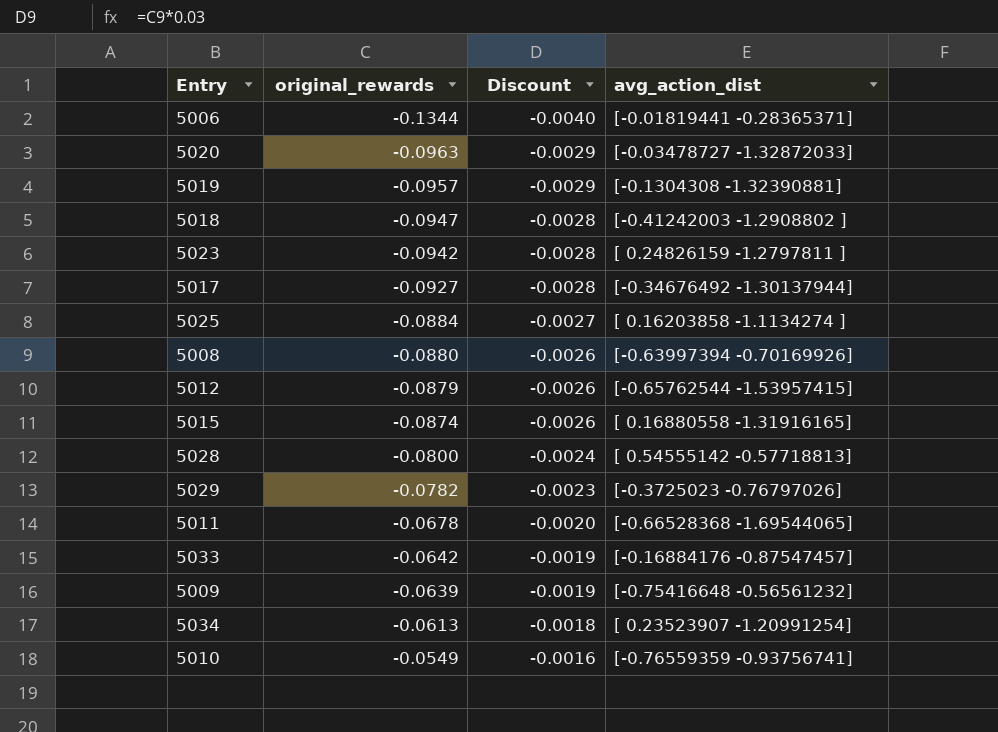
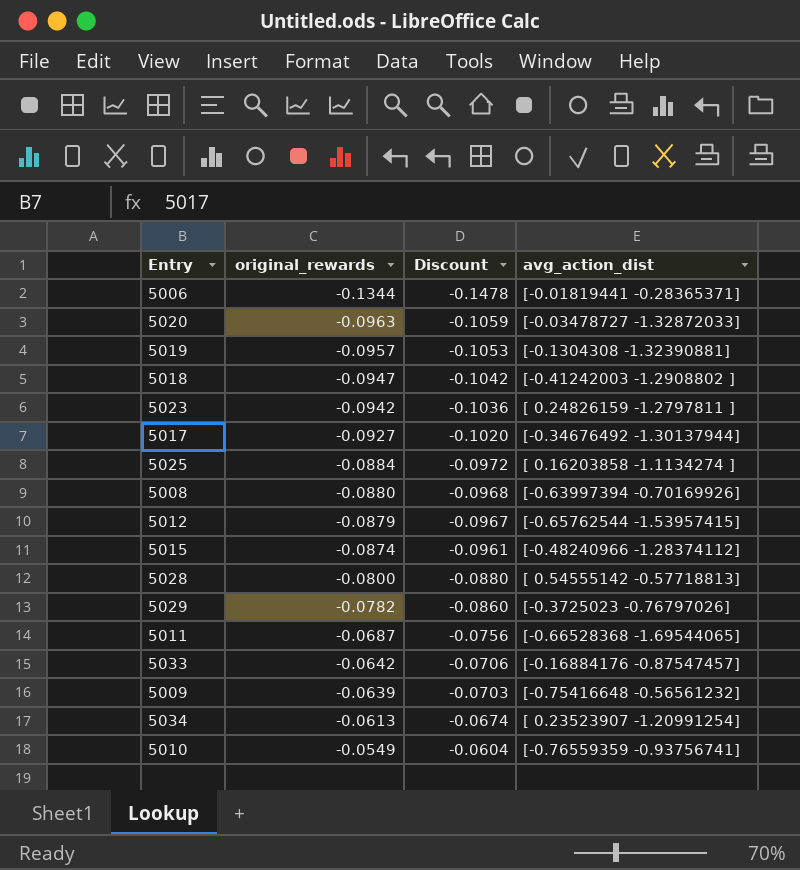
column Discount | formula: [original_rewards] * 0.03 -> [original_rewards] * 1.1
5015 | avg_action_dist: [ 0.16880558 -1.31916165] -> [-0.48240966 -1.28374112]
5011 | original_rewards: -0.0678 -> -0.0687

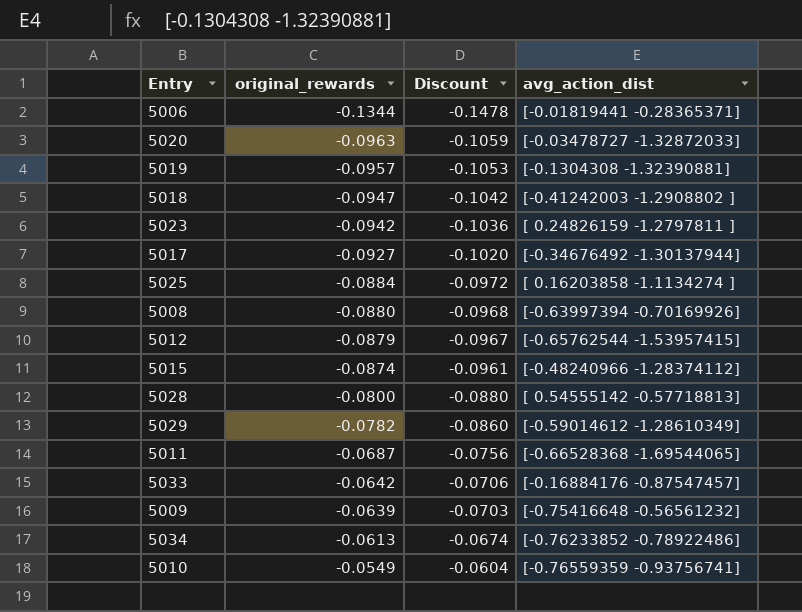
5029 | avg_action_dist: [-0.3725023 -0.76797026] -> [-0.59014612 -1.28610349]
5034 | avg_action_dist: [ 0.23523907 -1.20991254] -> [-0.76233852 -0.78922486]

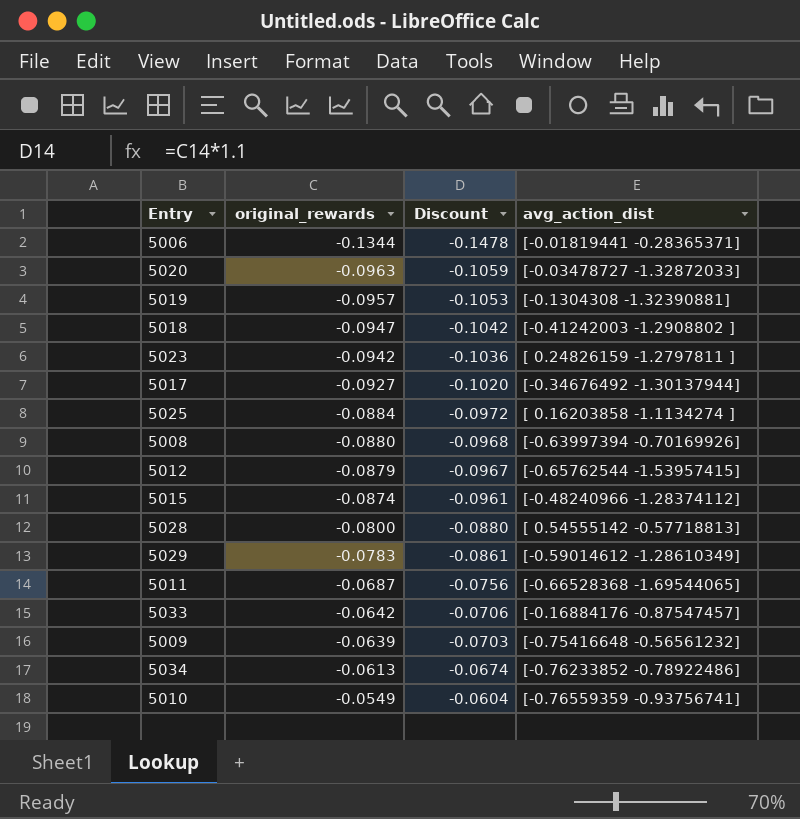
5029 | original_rewards: -0.0782 -> -0.0783
5029 | Discount: -0.0860 -> -0.0861

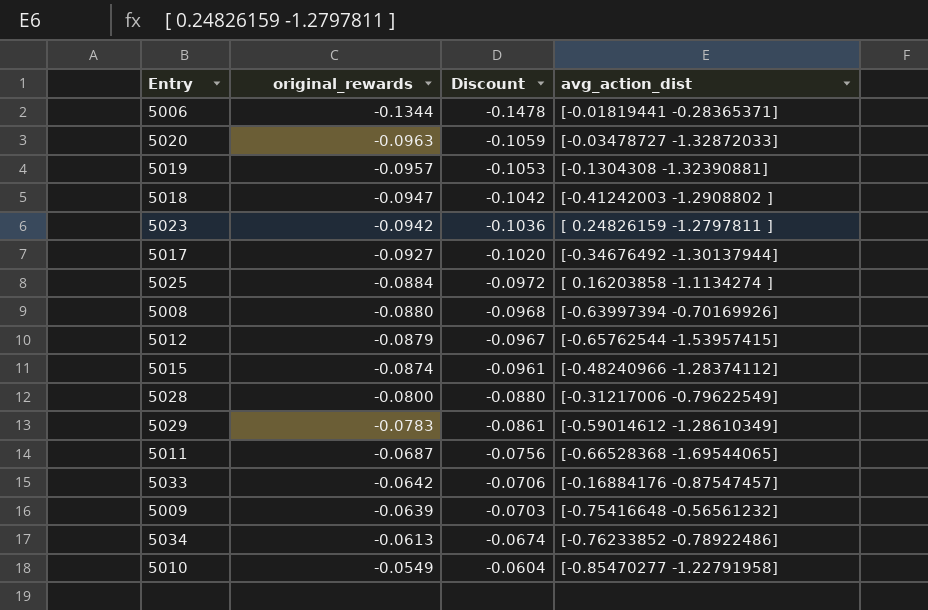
5028 | avg_action_dist: [ 0.54555142 -0.57718813] -> [-0.31217006 -0.79622549]
5010 | avg_action_dist: [-0.76559359 -0.93756741] -> [-0.85470277 -1.22791958]

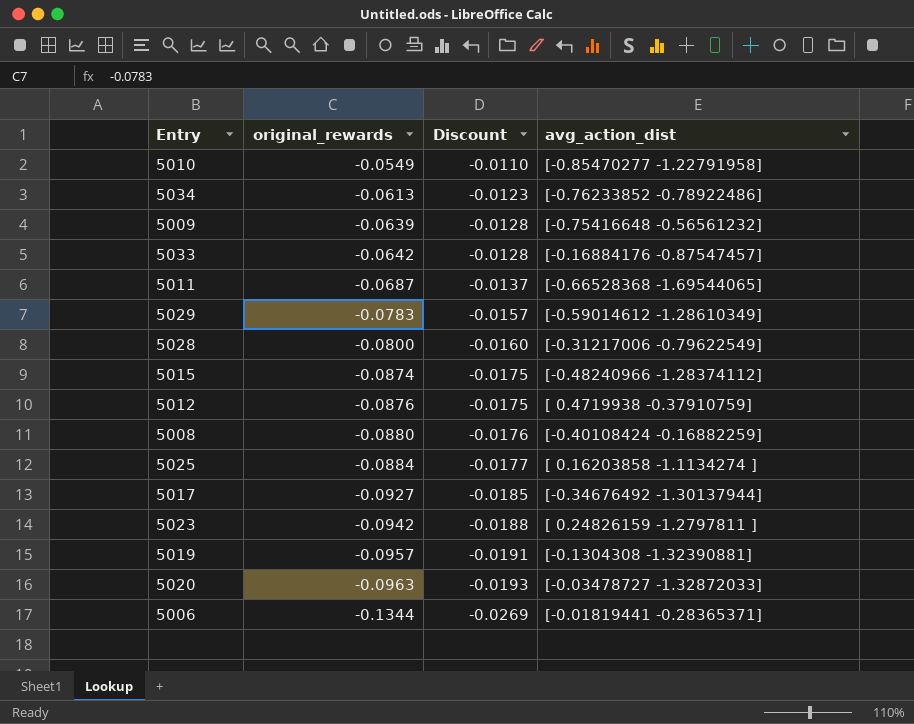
row order: original_rewards ascending -> original_rewards descending
column Discount | formula: [original_rewards] * 1.1 -> [original_rewards] * 0.2
row 5018: -0.0947 | -0.1042 | [-0.41242003 -1.2908802 ] -> none
5012 | original_rewards: -0.0879 -> -0.0876
5012 | avg_action_dist: [-0.65762544 -1.53957415] -> [ 0.4719938 -0.37910759]
5008 | avg_action_dist: [-0.63997394 -0.70169926] -> [-0.40108424 -0.16882259]

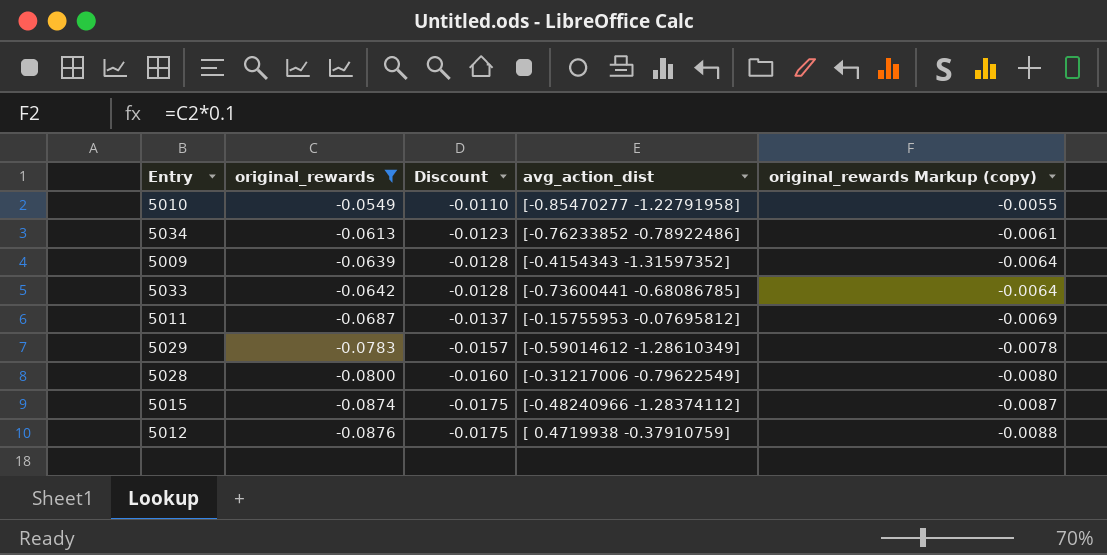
filter: none -> original_rewards >= -0.0876
column original_rewards Markup (copy) | formula: none -> [original_rewards] * 0.1
5009 | avg_action_dist: [-0.75416648 -0.56561232] -> [-0.4154343 -1.31597352]
5033 | avg_action_dist: [-0.16884176 -0.87547457] -> [-0.73600441 -0.68086785]
5011 | avg_action_dist: [-0.66528368 -1.69544065] -> [-0.15755953 -0.07695812]

